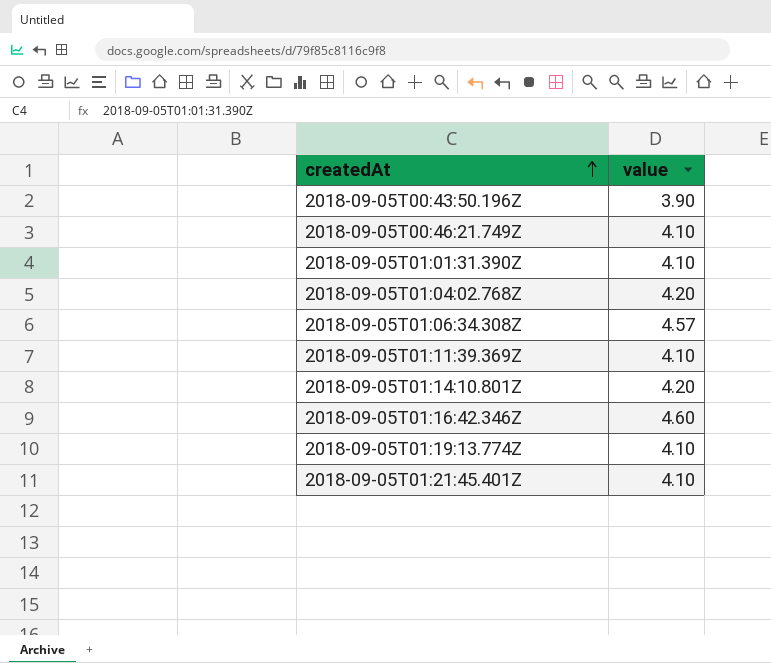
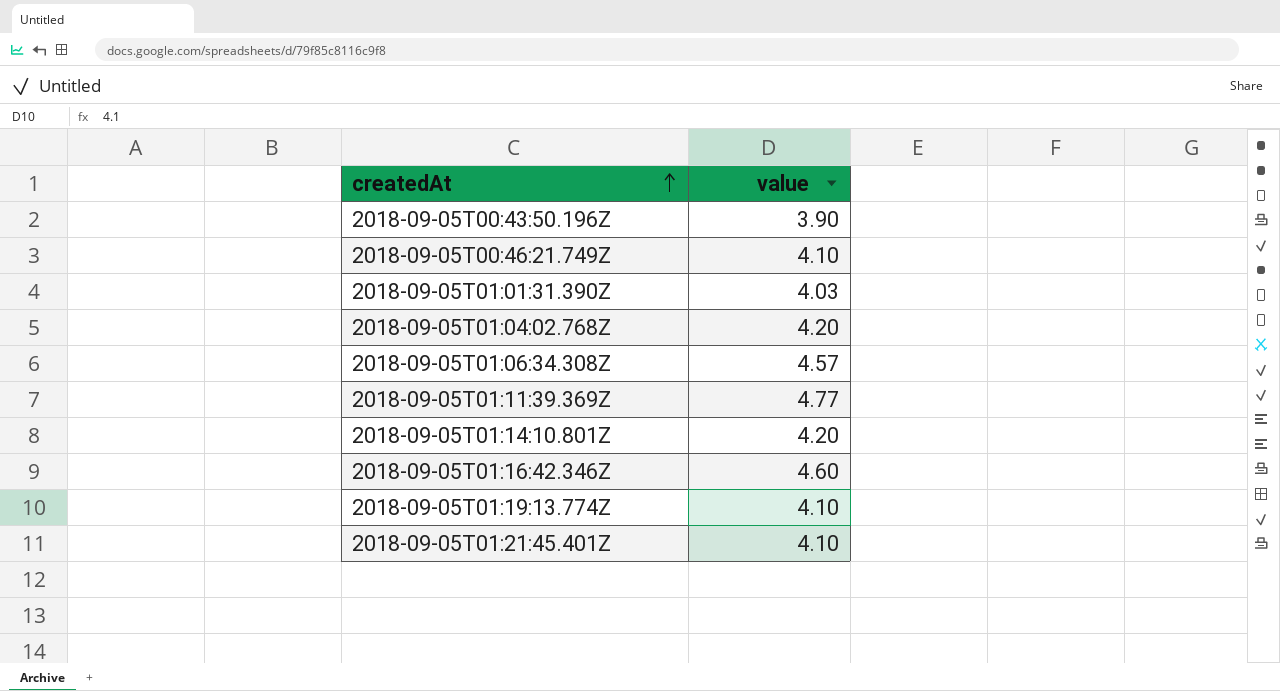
2018-09-05T01:01:31.390Z | value: 4.10 -> 4.03
2018-09-05T01:11:39.369Z | value: 4.10 -> 4.77

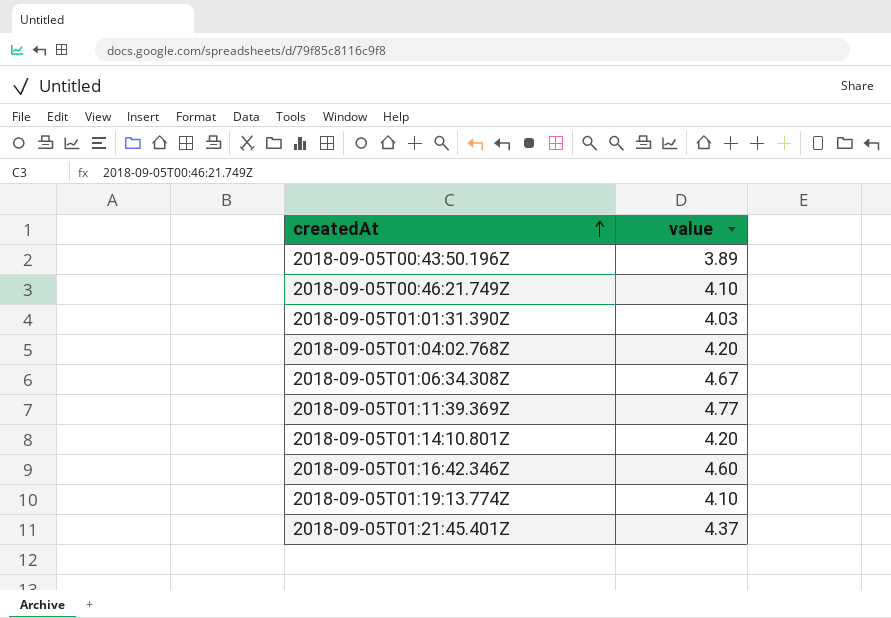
2018-09-05T00:43:50.196Z | value: 3.90 -> 3.89
2018-09-05T01:06:34.308Z | value: 4.57 -> 4.67
2018-09-05T01:21:45.401Z | value: 4.10 -> 4.37

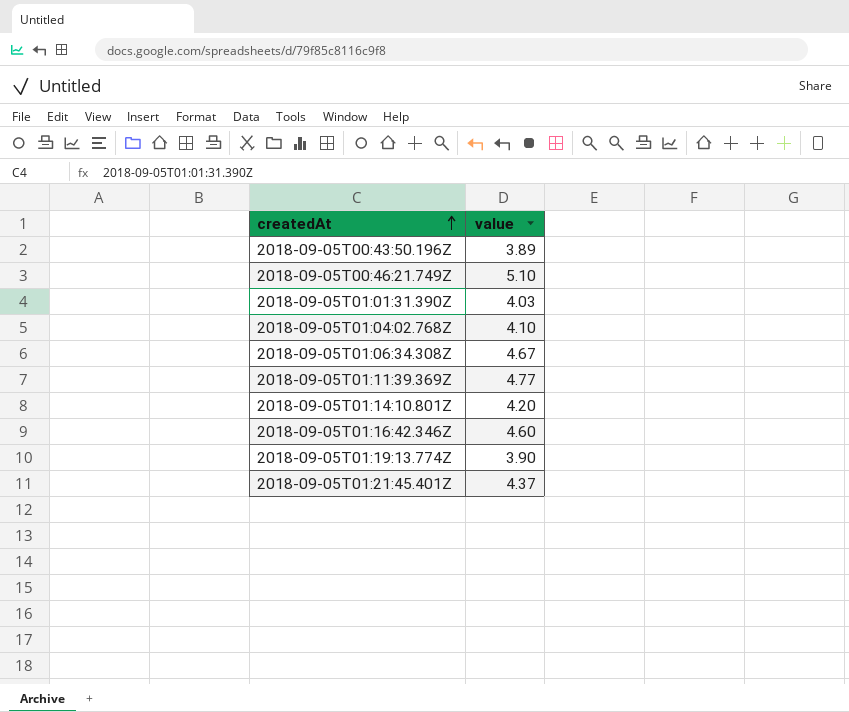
2018-09-05T00:46:21.749Z | value: 4.10 -> 5.10
2018-09-05T01:04:02.768Z | value: 4.20 -> 4.10
2018-09-05T01:19:13.774Z | value: 4.10 -> 3.90

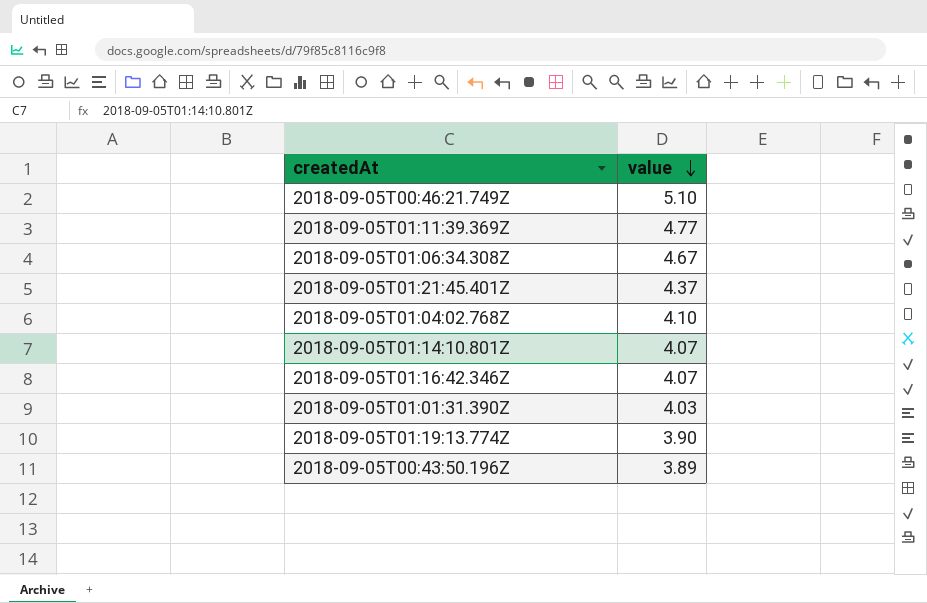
row order: createdAt ascending -> value descending
2018-09-05T01:14:10.801Z | value: 4.20 -> 4.07
2018-09-05T01:16:42.346Z | value: 4.60 -> 4.07

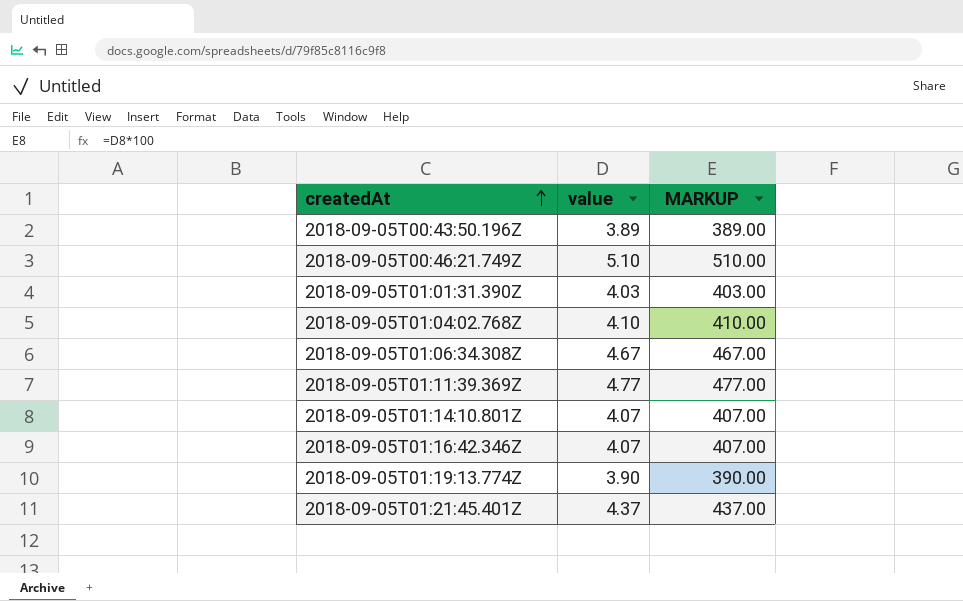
row order: value descending -> createdAt ascending
column MARKUP | formula: none -> [value] * 100

